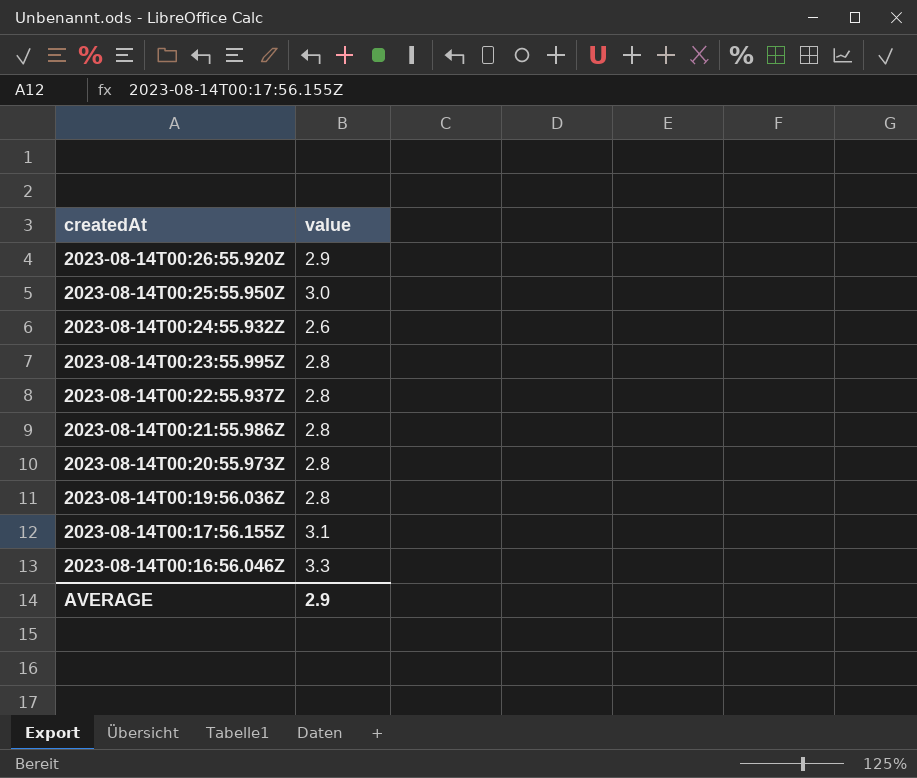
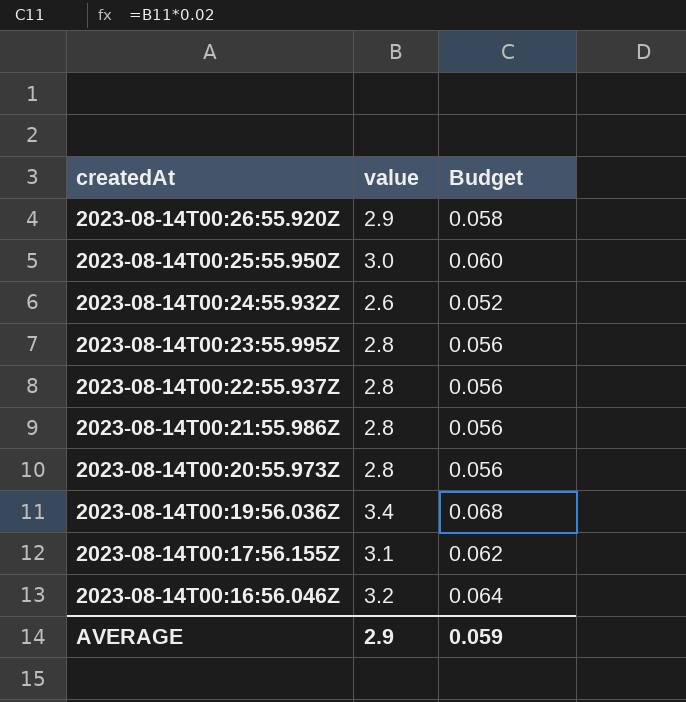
column Budget | formula: none -> [value] * 0.02
2023-08-14T00:19:56.036Z | value: 2.8 -> 3.4
2023-08-14T00:16:56.046Z | value: 3.3 -> 3.2

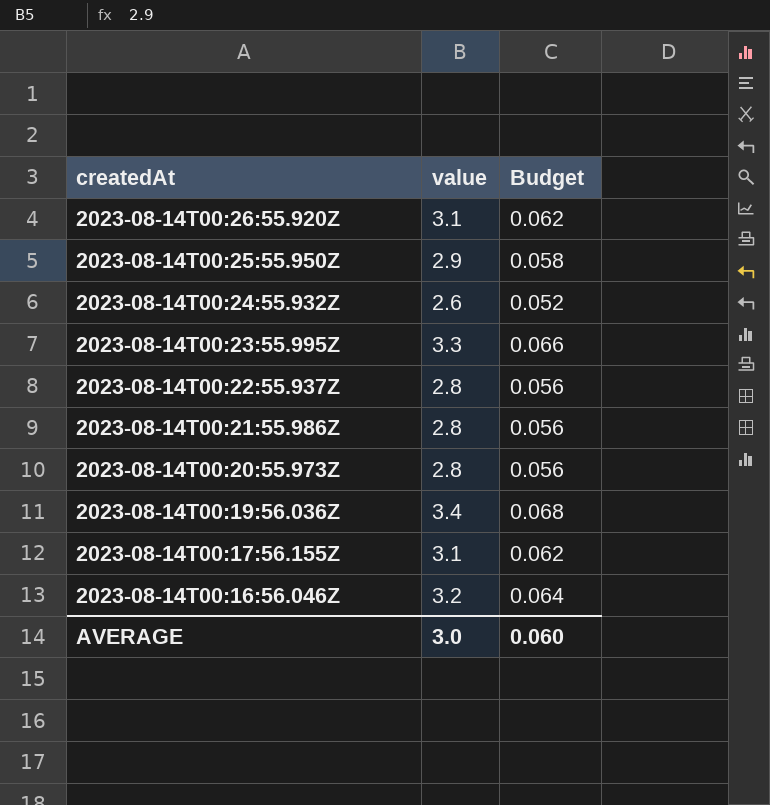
2023-08-14T00:26:55.920Z | value: 2.9 -> 3.1
2023-08-14T00:26:55.920Z | Budget: 0.058 -> 0.062
2023-08-14T00:25:55.950Z | value: 3.0 -> 2.9
2023-08-14T00:25:55.950Z | Budget: 0.060 -> 0.058
2023-08-14T00:23:55.995Z | value: 2.8 -> 3.3
2023-08-14T00:23:55.995Z | Budget: 0.056 -> 0.066
AVERAGE | value: 2.9 -> 3.0
AVERAGE | Budget: 0.059 -> 0.060

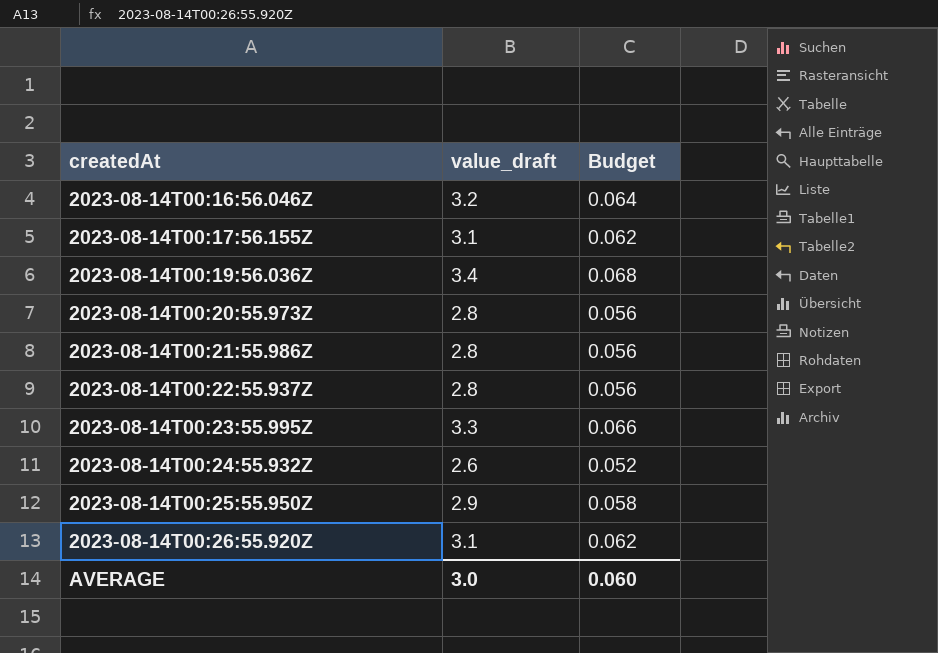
row order: createdAt descending -> createdAt ascending
column name: value -> value_draft

